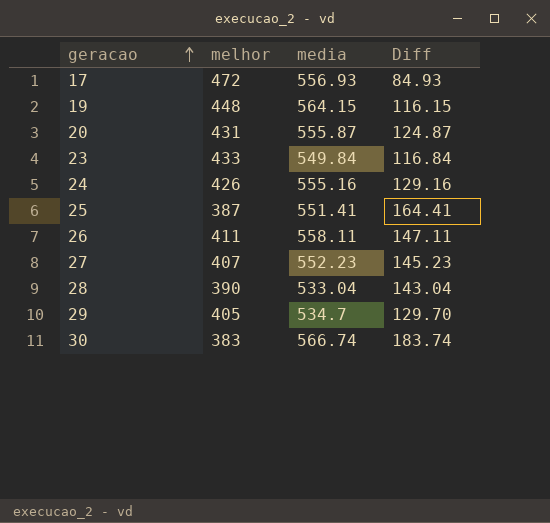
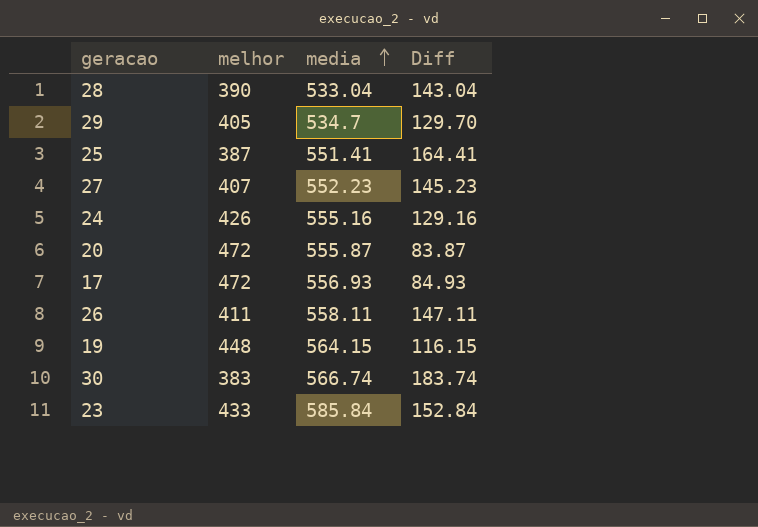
row order: geracao ascending -> media ascending
20 | melhor: 431 -> 472
20 | Diff: 124.87 -> 83.87
23 | media: 549.84 -> 585.84
23 | Diff: 116.84 -> 152.84

